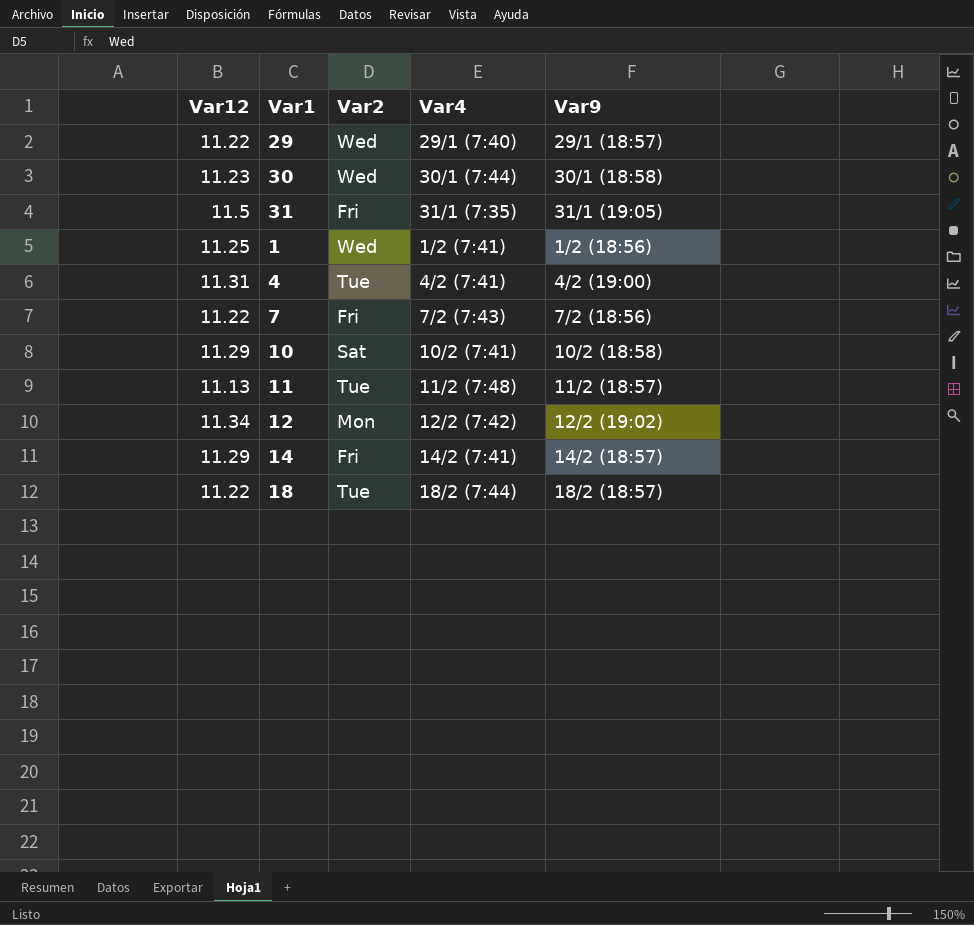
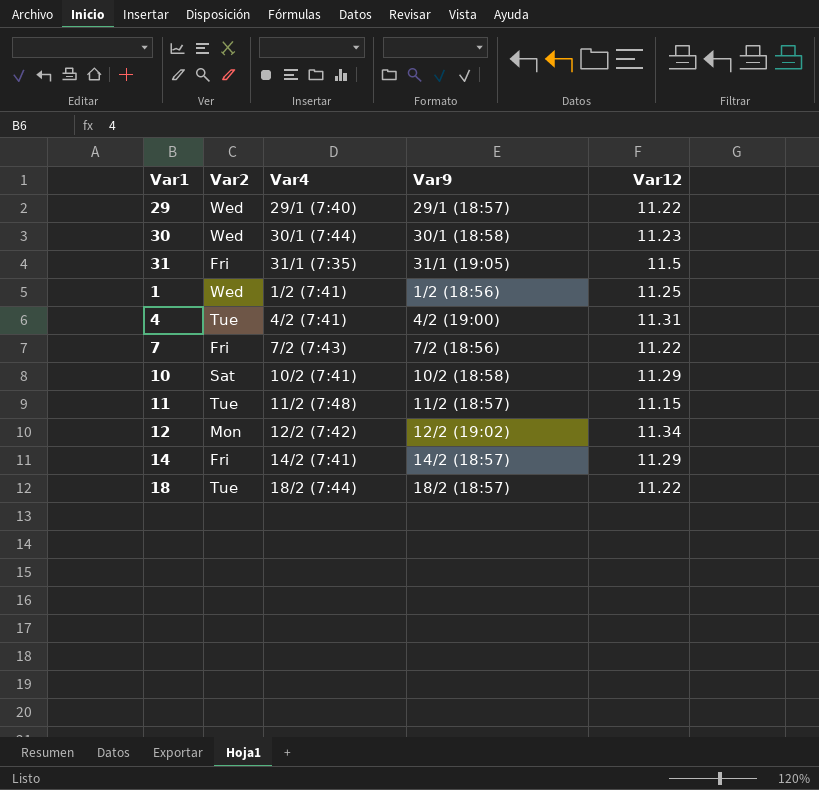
column Var12 | position: 1 -> 5
11 | Var12: 11.13 -> 11.15

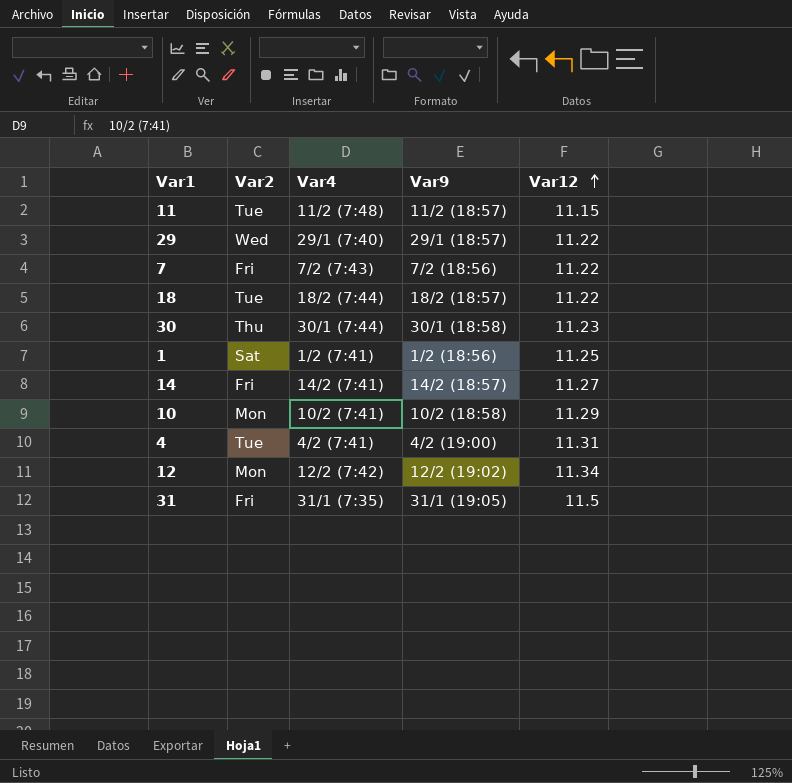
row order: none -> Var12 ascending
30 | Var2: Wed -> Thu
1 | Var2: Wed -> Sat
14 | Var12: 11.29 -> 11.27
10 | Var2: Sat -> Mon

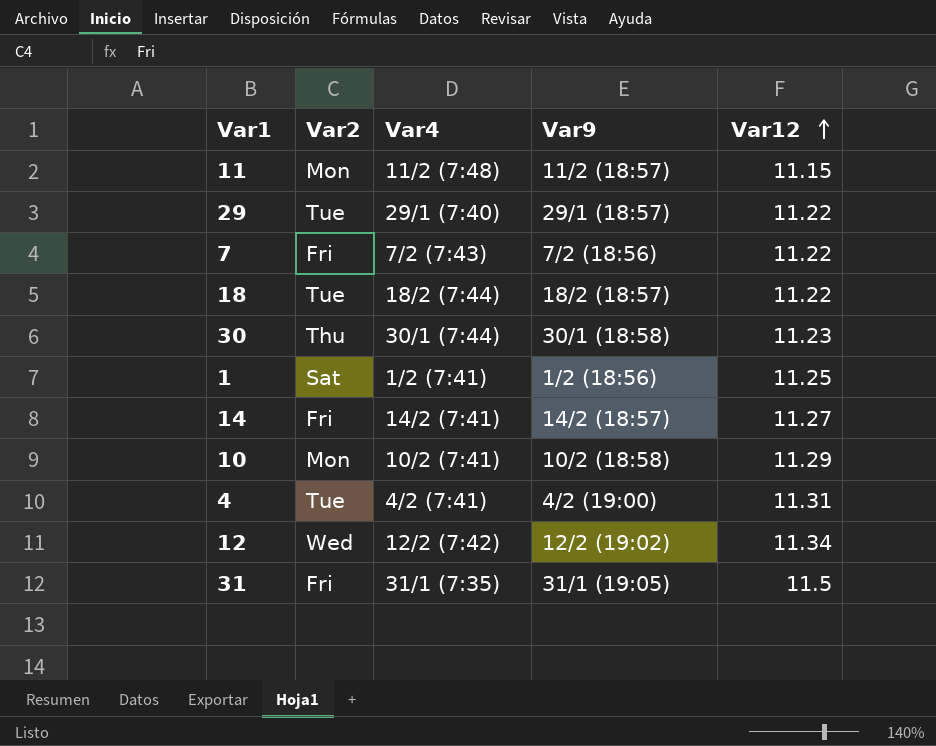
11 | Var2: Tue -> Mon
29 | Var2: Wed -> Tue
12 | Var2: Mon -> Wed

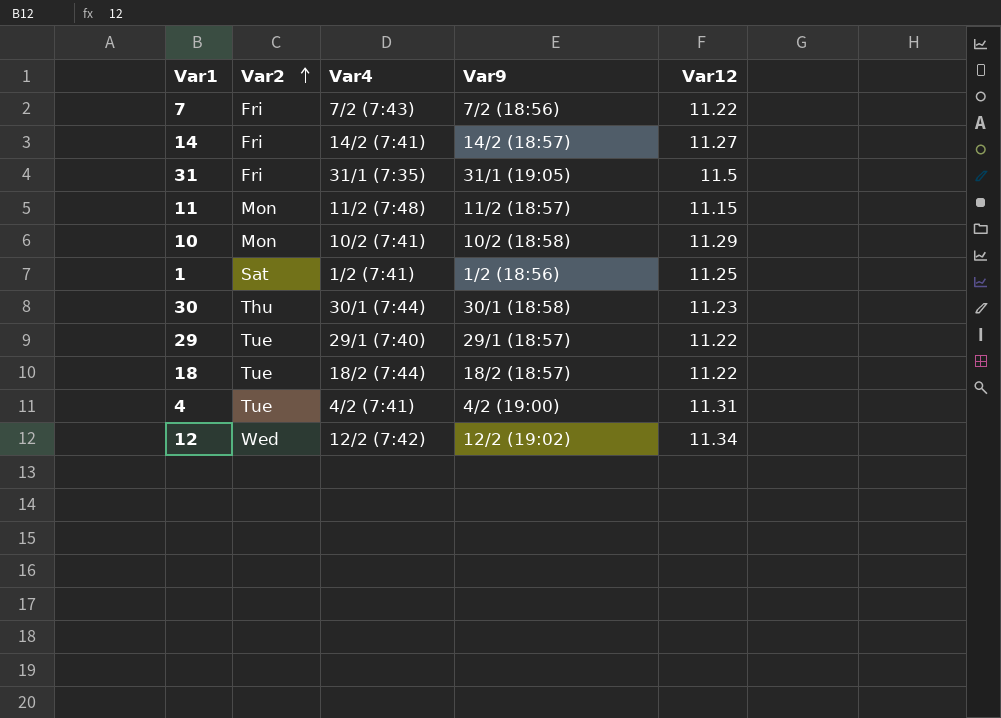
row order: Var12 ascending -> Var2 ascending

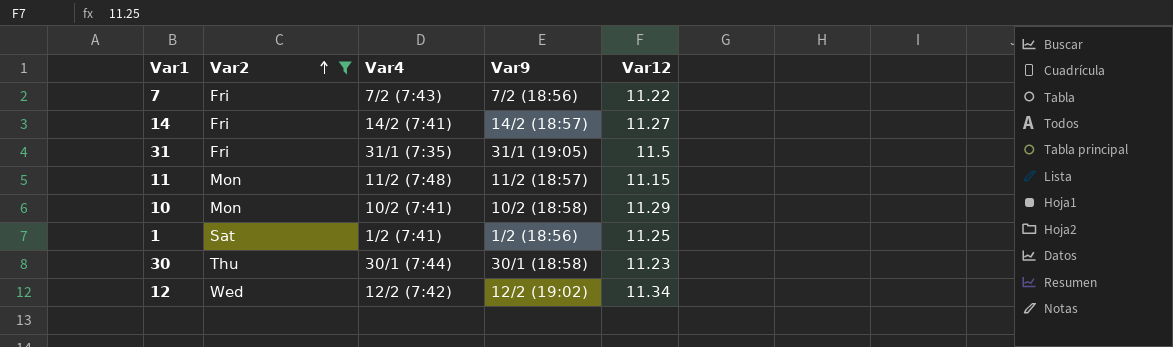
filter: none -> Var2 != Tue

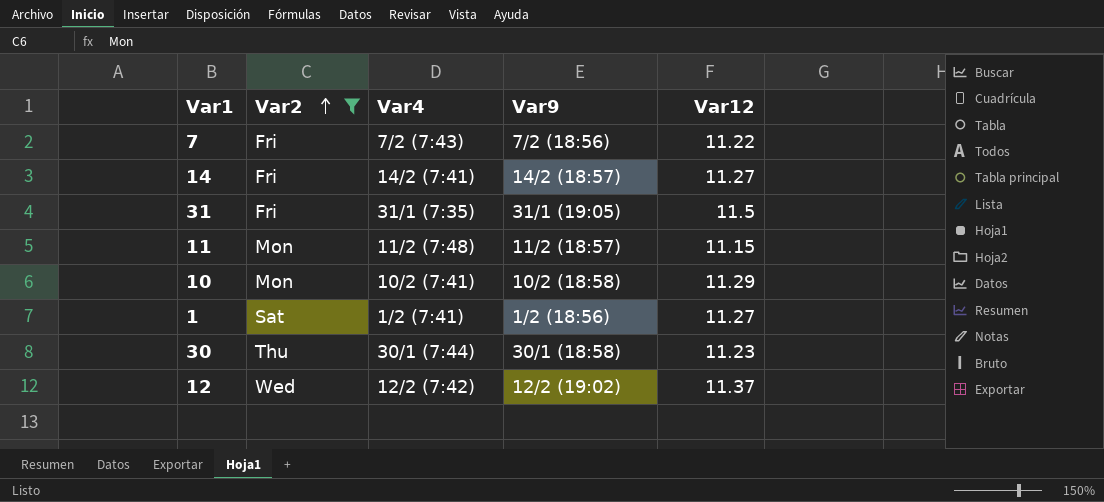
1 | Var12: 11.25 -> 11.27
12 | Var12: 11.34 -> 11.37

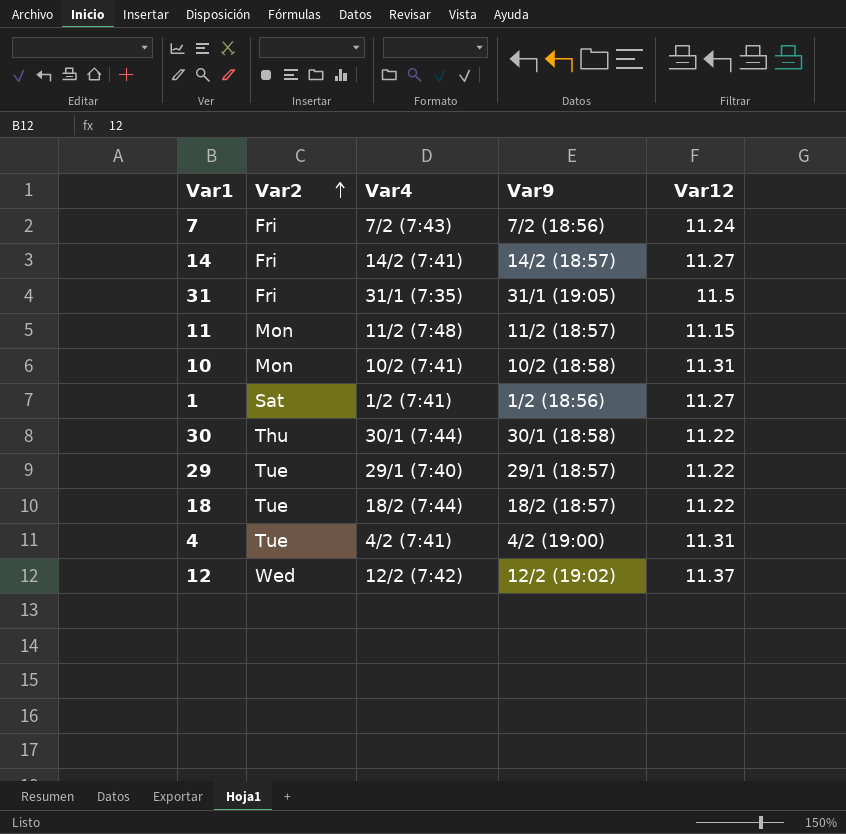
filter: Var2 != Tue -> none
7 | Var12: 11.22 -> 11.24
10 | Var12: 11.29 -> 11.31
30 | Var12: 11.23 -> 11.22

